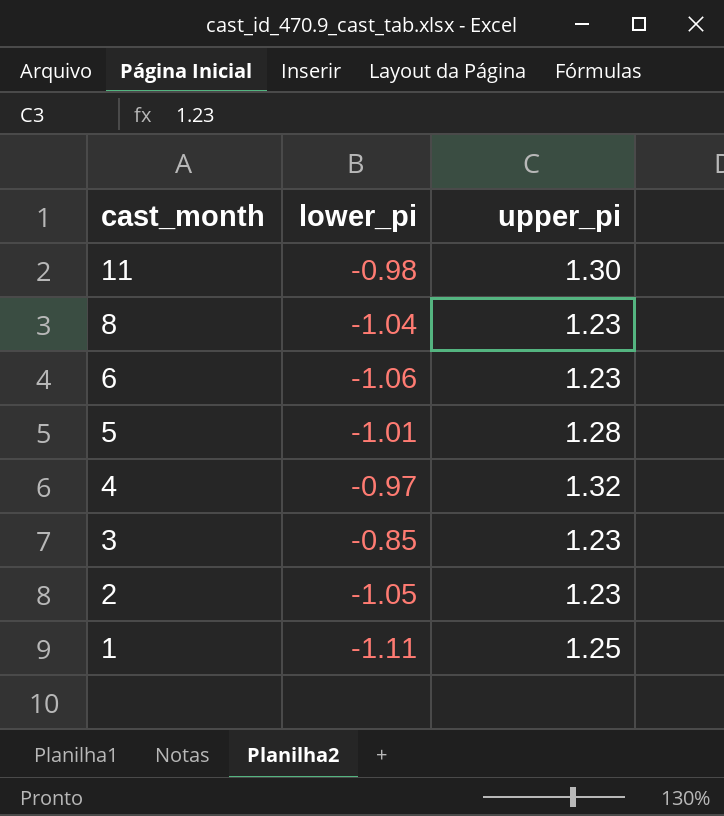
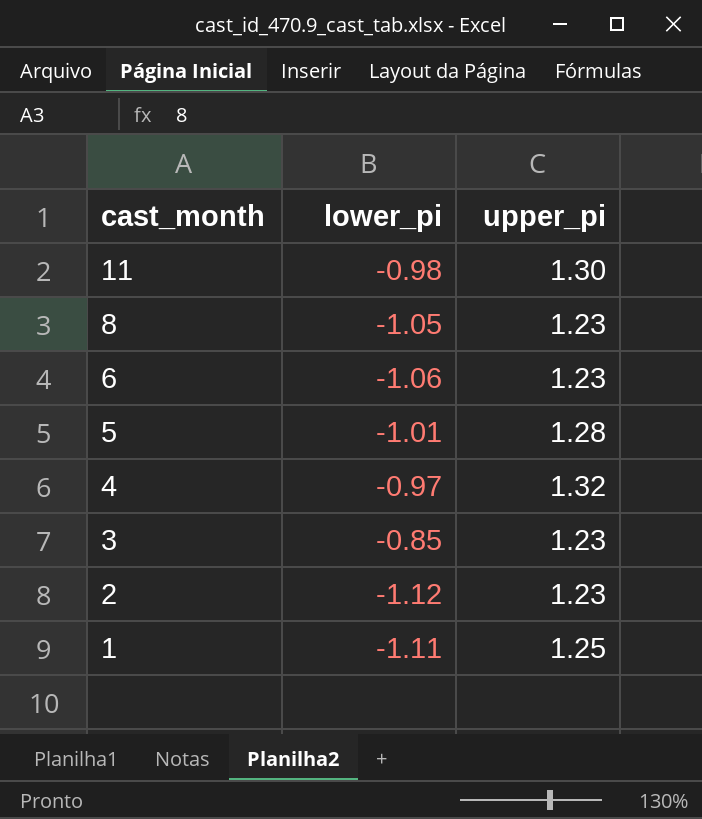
8 | lower_pi: -1.04 -> -1.05
2 | lower_pi: -1.05 -> -1.12

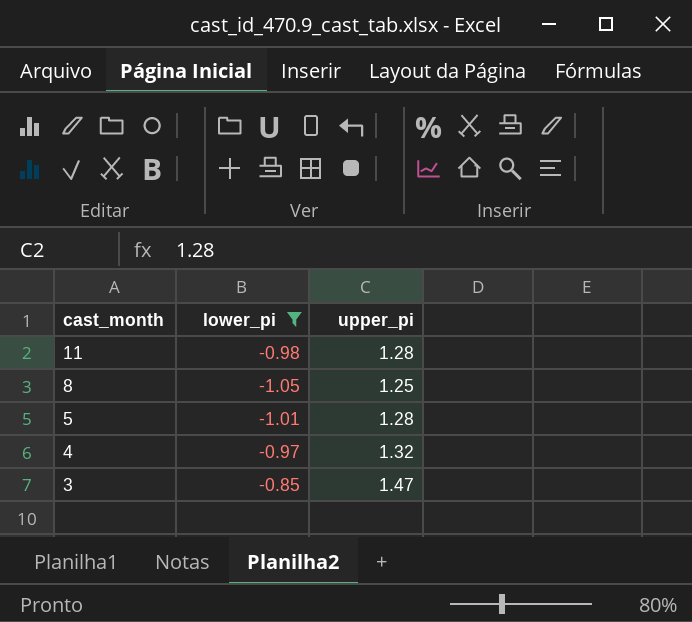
filter: none -> lower_pi >= -1.05
11 | upper_pi: 1.30 -> 1.28
8 | upper_pi: 1.23 -> 1.25
3 | upper_pi: 1.23 -> 1.47

